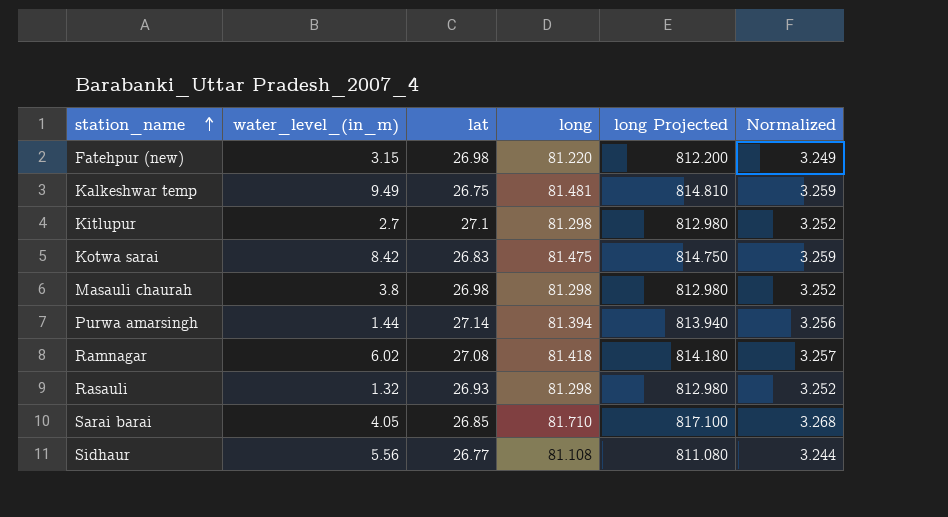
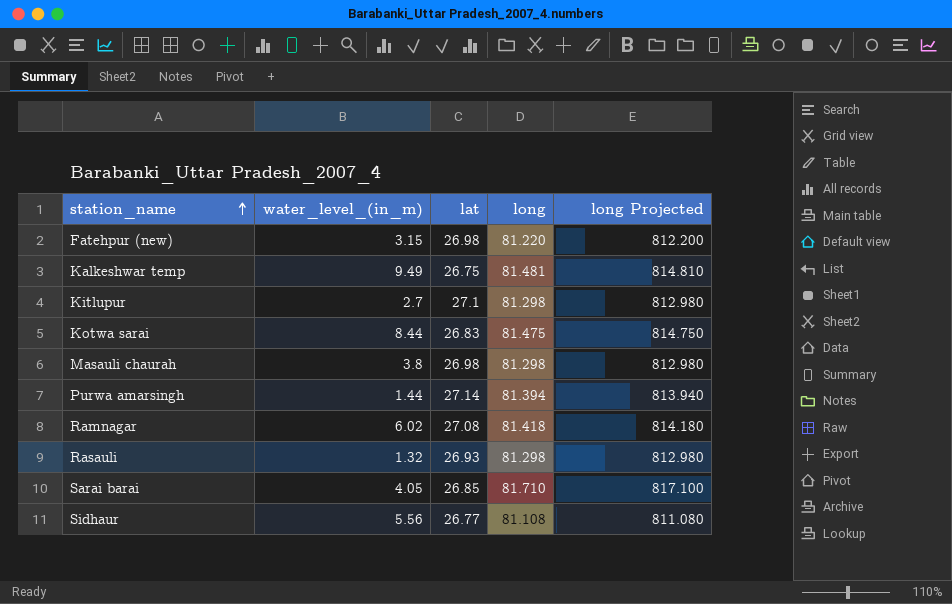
column Normalized | formula: [long] * 0.04 -> none
Kotwa sarai | water_level_(in_m): 8.42 -> 8.44

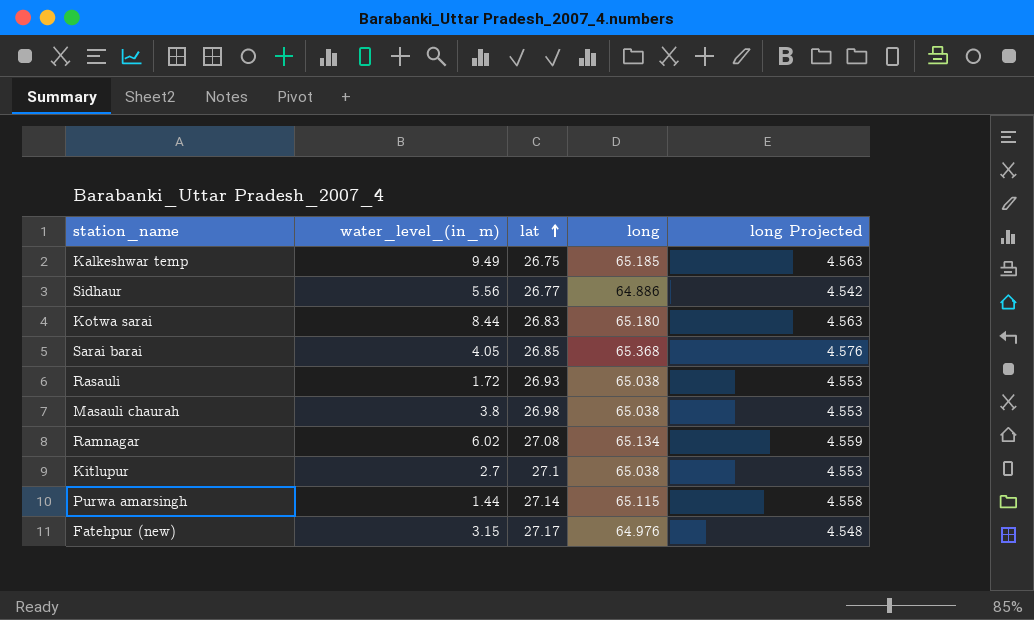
row order: station_name ascending -> lat ascending
column long Projected | formula: [long] * 10 -> [long] * 0.07
Kalkeshwar temp | long: 81.481 -> 65.185
Sidhaur | long: 81.108 -> 64.886
Kotwa sarai | long: 81.475 -> 65.180
Sarai barai | long: 81.710 -> 65.368
Rasauli | water_level_(in_m): 1.32 -> 1.72
Rasauli | long: 81.298 -> 65.038
Masauli chaurah | long: 81.298 -> 65.038
Ramnagar | long: 81.418 -> 65.134
Kitlupur | long: 81.298 -> 65.038
Purwa amarsingh | long: 81.394 -> 65.115
Fatehpur (new) | lat: 26.98 -> 27.17
Fatehpur (new) | long: 81.220 -> 64.976

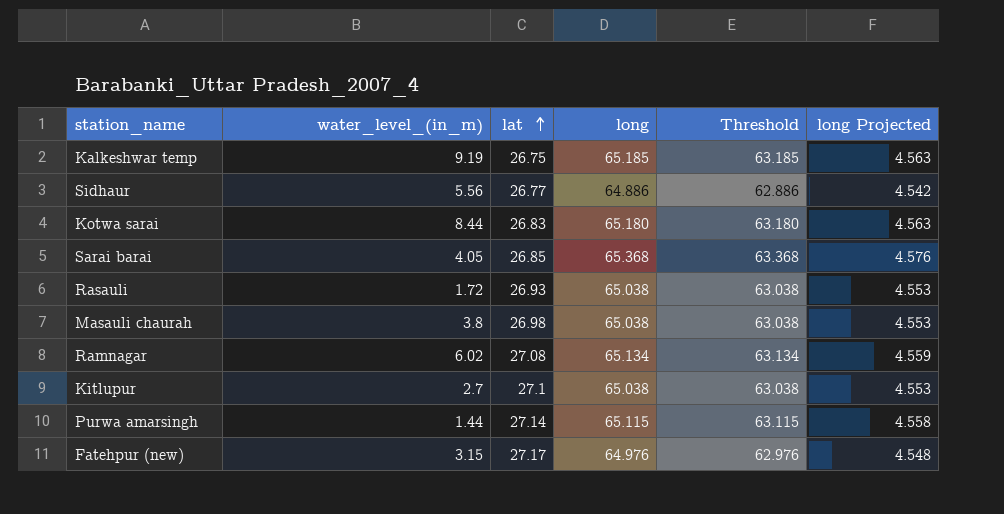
column Threshold | formula: none -> [long] - 2
Kalkeshwar temp | water_level_(in_m): 9.49 -> 9.19

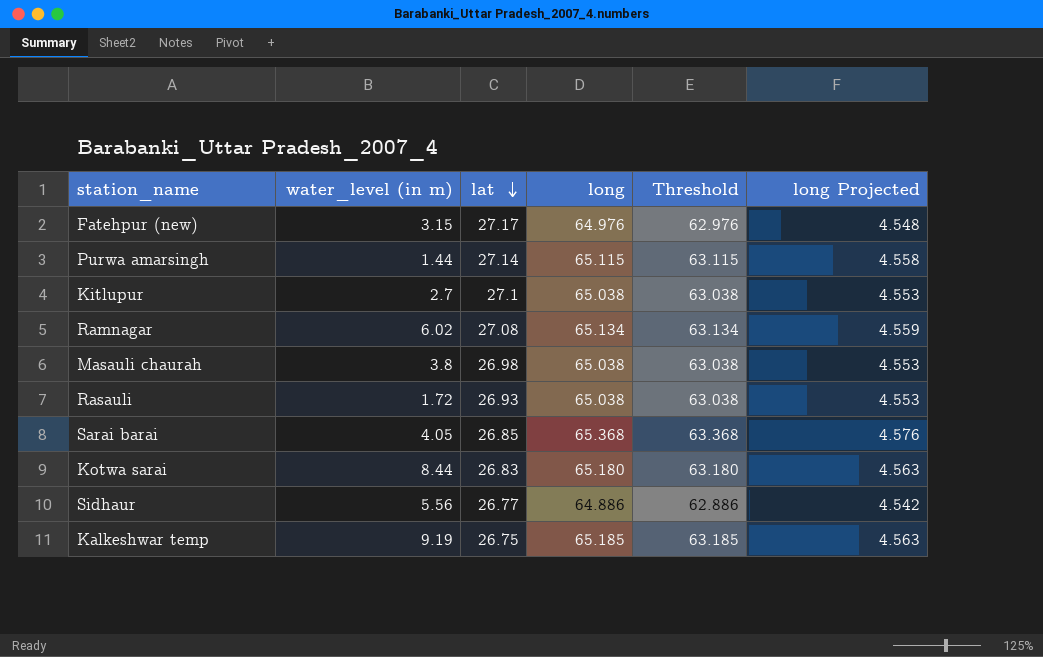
row order: lat ascending -> lat descending
column name: water_level_(in_m) -> water_level (in m)

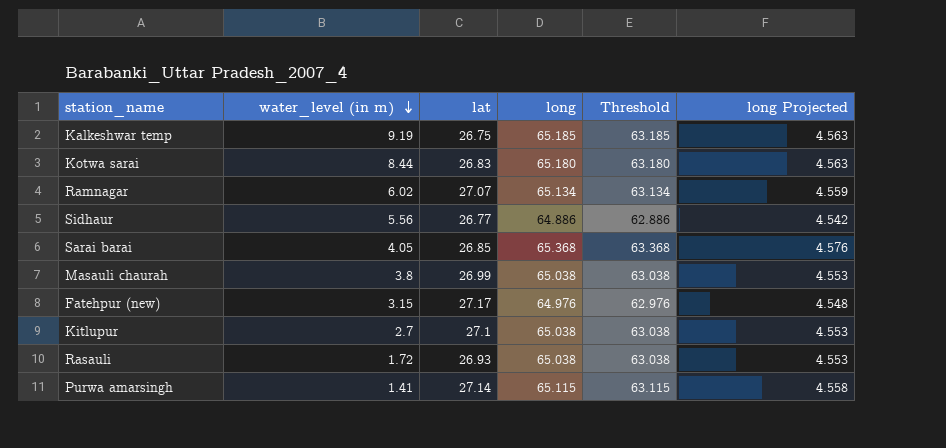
row order: lat descending -> water_level (in m) descending
Ramnagar | lat: 27.08 -> 27.07
Masauli chaurah | lat: 26.98 -> 26.99
Purwa amarsingh | water_level (in m): 1.44 -> 1.41

